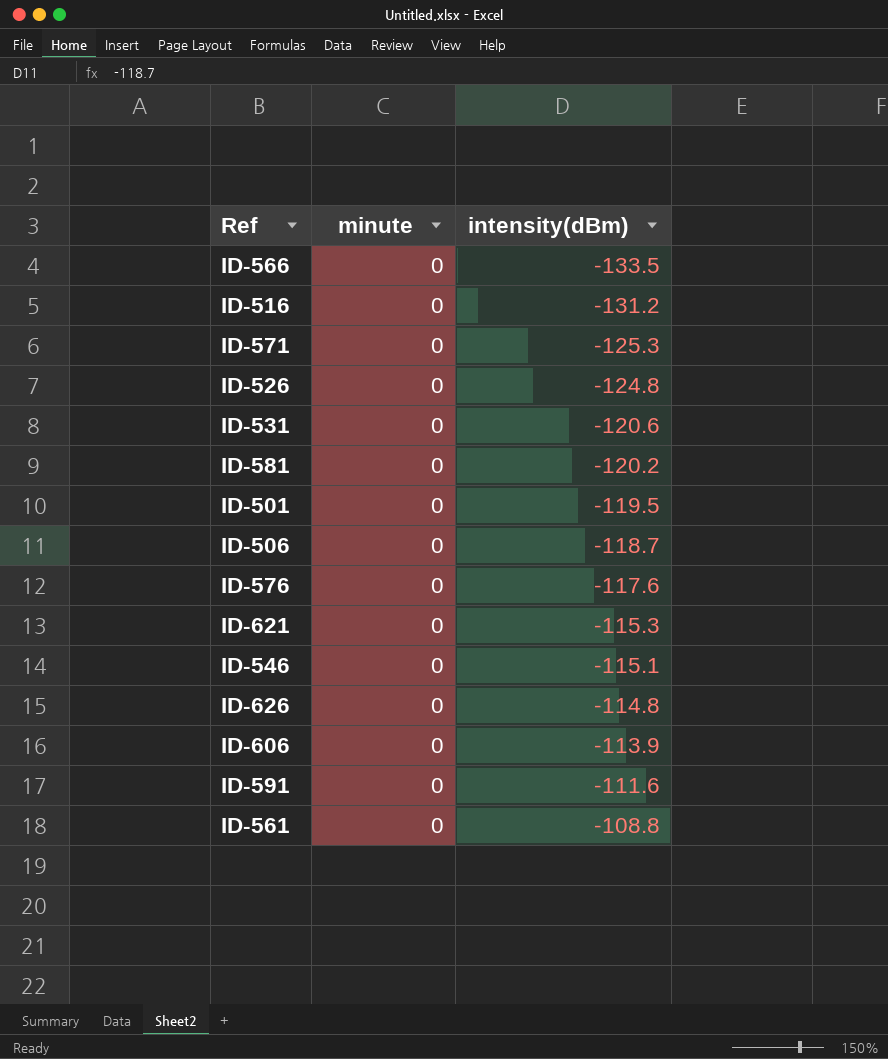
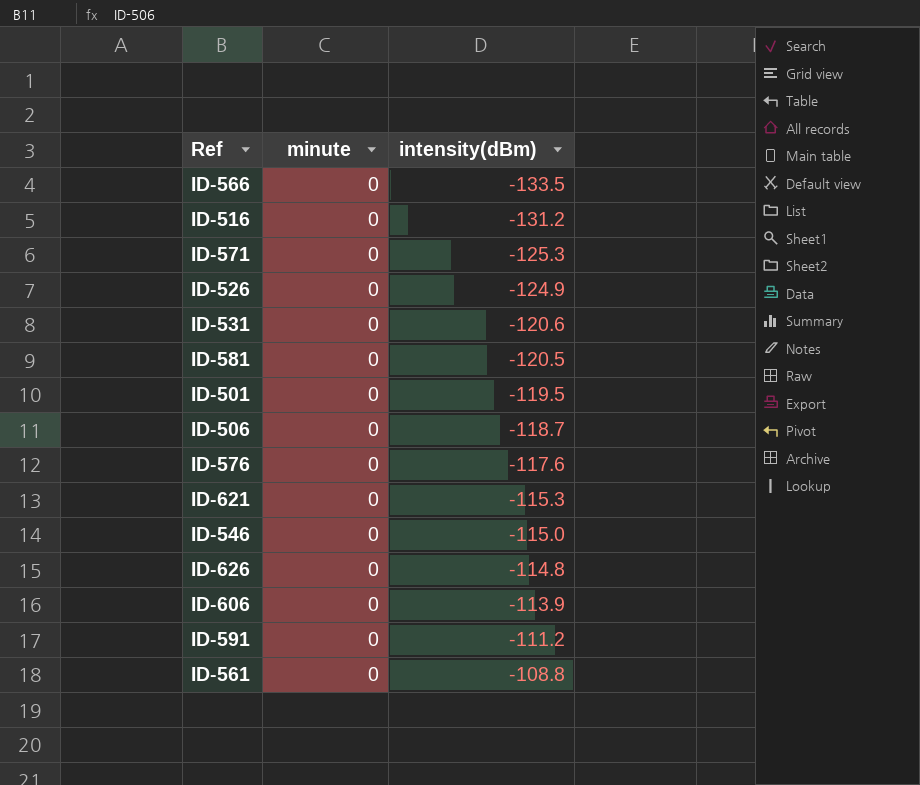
ID-526 | intensity(dBm): -124.8 -> -124.9
ID-581 | intensity(dBm): -120.2 -> -120.5
ID-546 | intensity(dBm): -115.1 -> -115.0
ID-591 | intensity(dBm): -111.6 -> -111.2

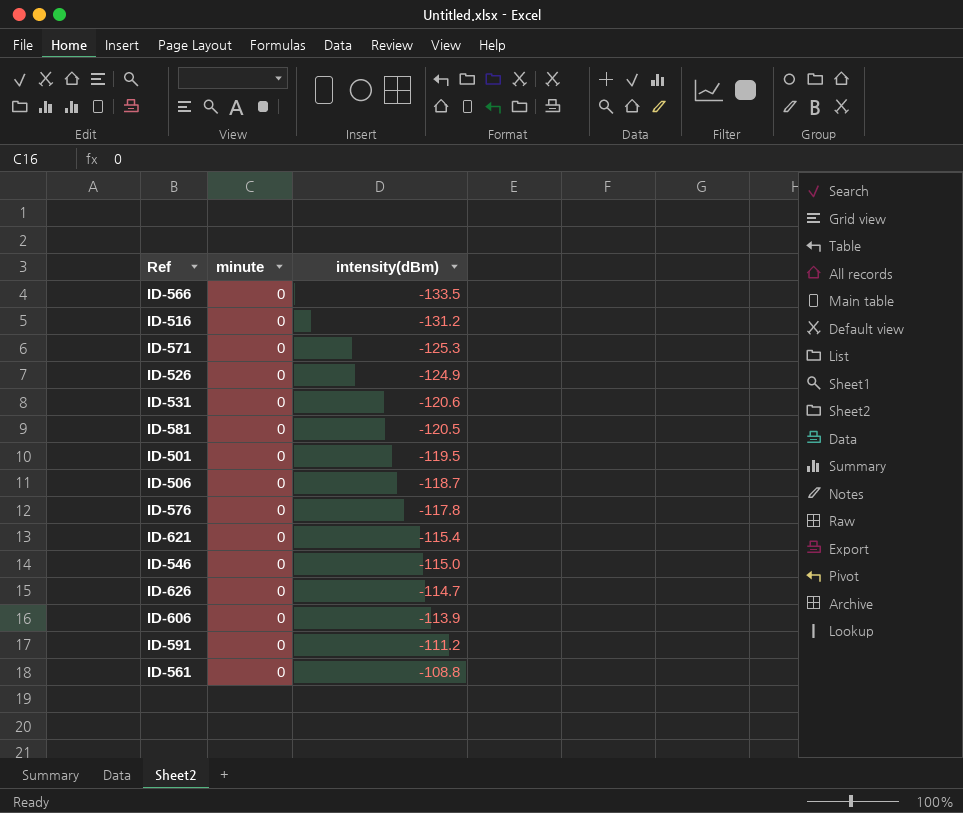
ID-576 | intensity(dBm): -117.6 -> -117.8
ID-621 | intensity(dBm): -115.3 -> -115.4
ID-626 | intensity(dBm): -114.8 -> -114.7

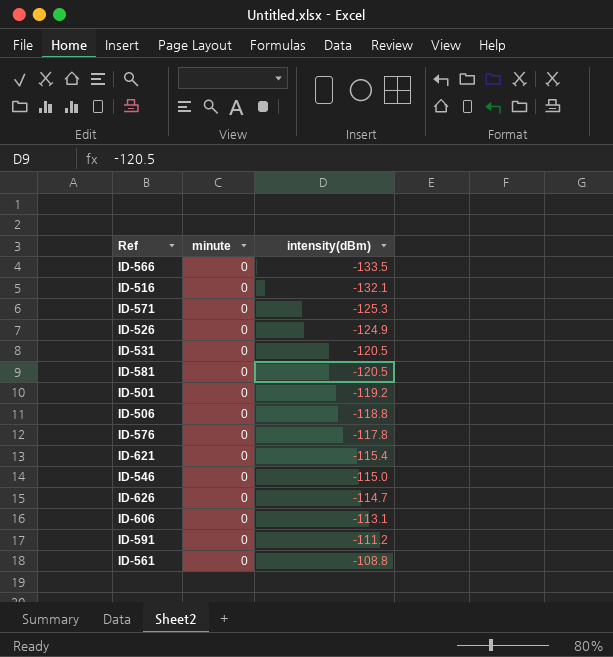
ID-516 | intensity(dBm): -131.2 -> -132.1
ID-531 | intensity(dBm): -120.6 -> -120.5
ID-501 | intensity(dBm): -119.5 -> -119.2
ID-506 | intensity(dBm): -118.7 -> -118.8
ID-606 | intensity(dBm): -113.9 -> -113.1

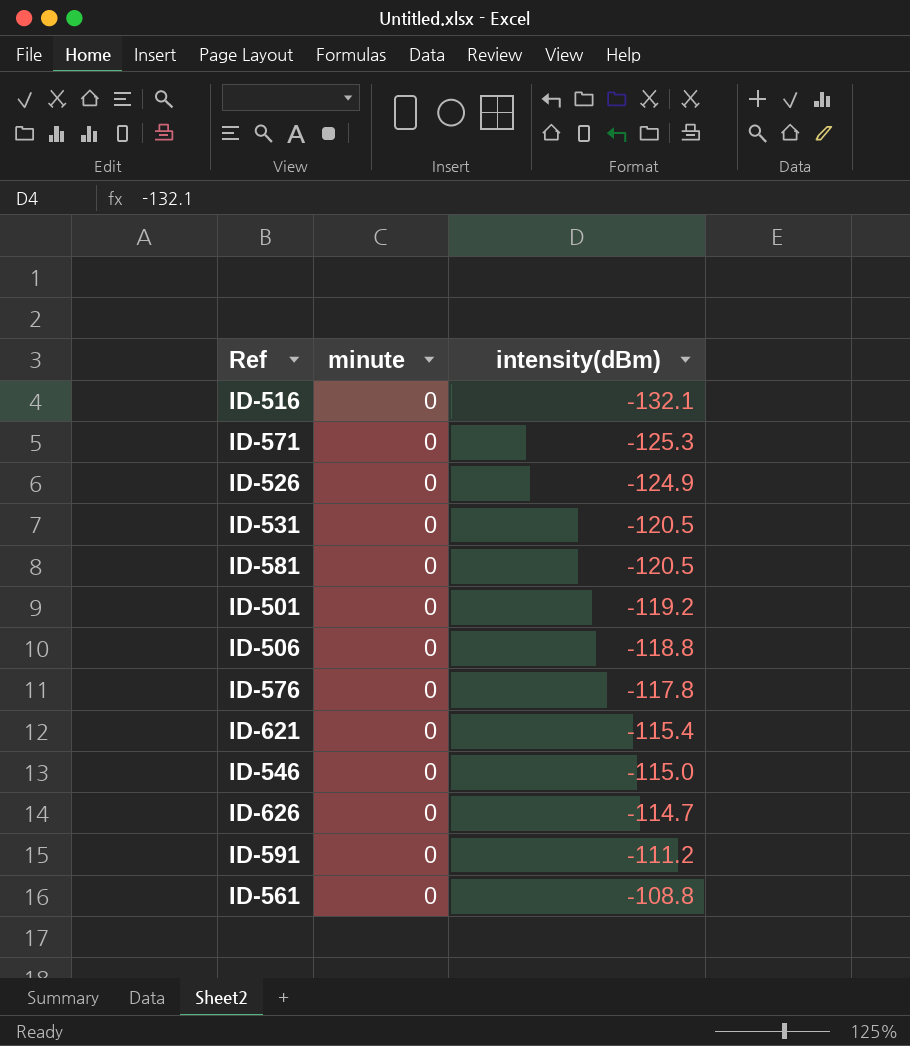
row ID-566: 0 | -133.5 -> none
row ID-606: 0 | -113.1 -> none

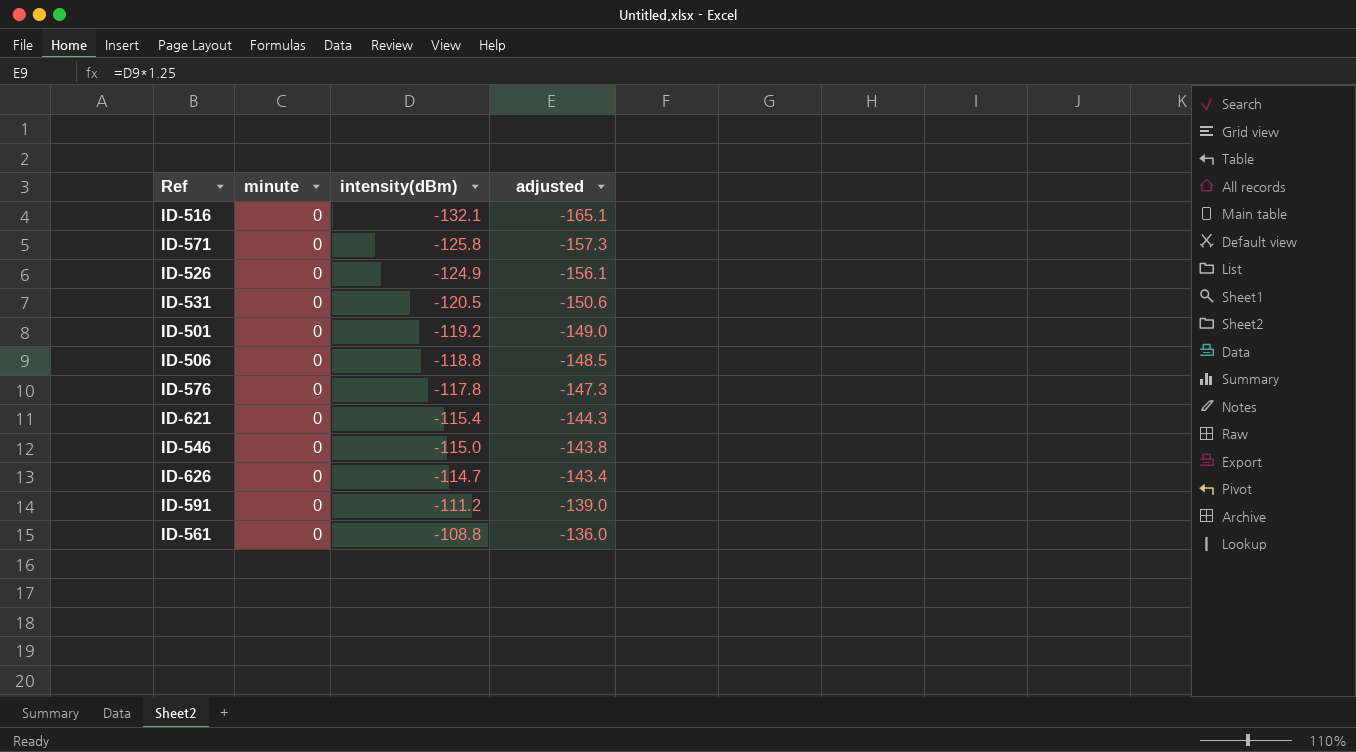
column adjusted | formula: none -> [intensity(dBm)] * 1.25
row ID-581: 0 | -120.5 -> none
ID-571 | intensity(dBm): -125.3 -> -125.8

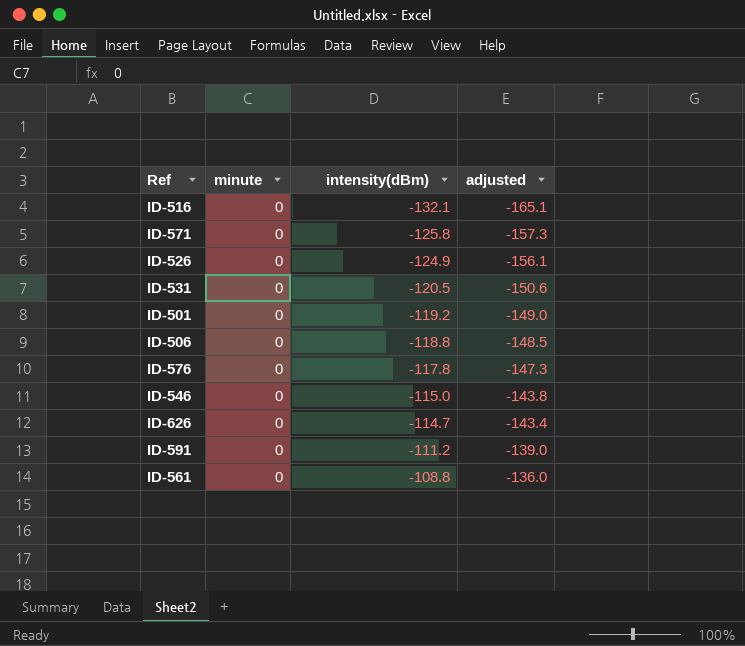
row ID-621: 0 | -115.4 | -144.3 -> none

